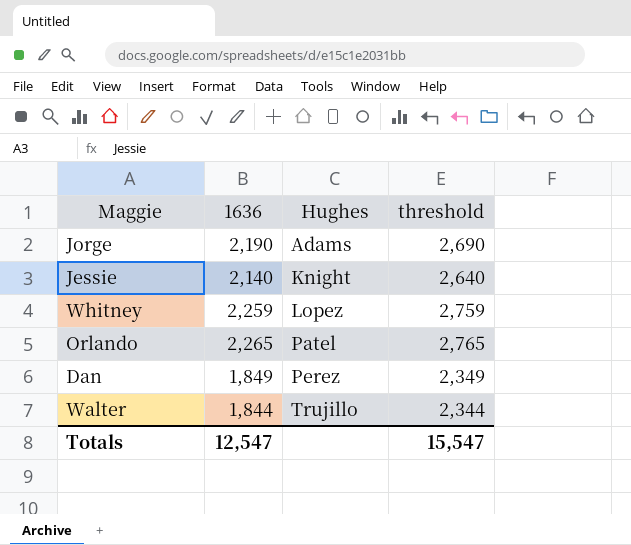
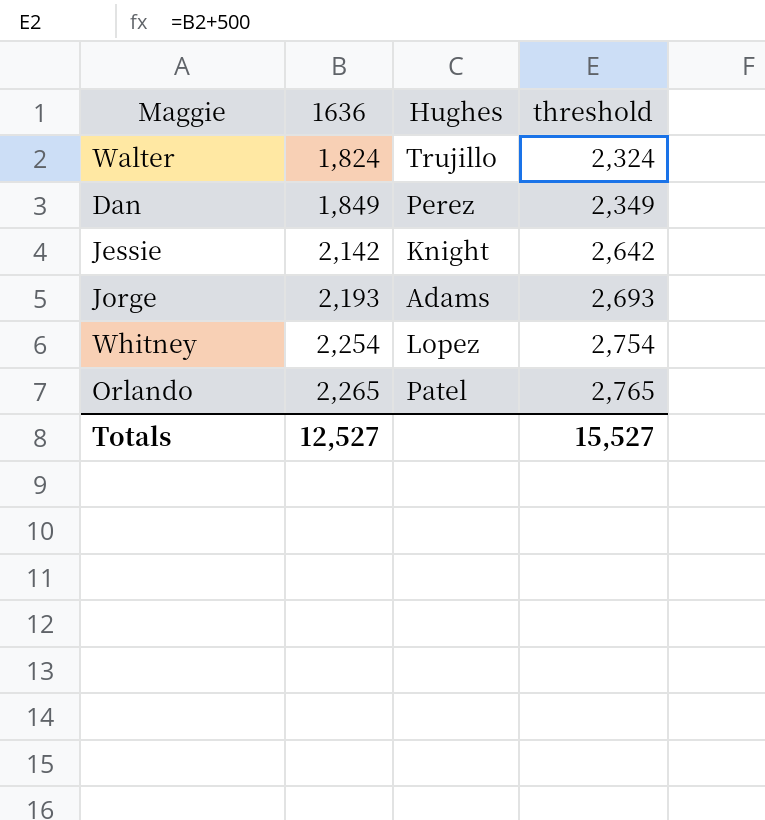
row order: Hughes ascending -> 1636 ascending
Walter | 1636: 1,844 -> 1,824
Walter | threshold: 2,344 -> 2,324
Jessie | 1636: 2,140 -> 2,142
Jessie | threshold: 2,640 -> 2,642
Jorge | 1636: 2,190 -> 2,193
Jorge | threshold: 2,690 -> 2,693
Whitney | 1636: 2,259 -> 2,254
Whitney | threshold: 2,759 -> 2,754
Totals | 1636: 12,547 -> 12,527
Totals | threshold: 15,547 -> 15,527

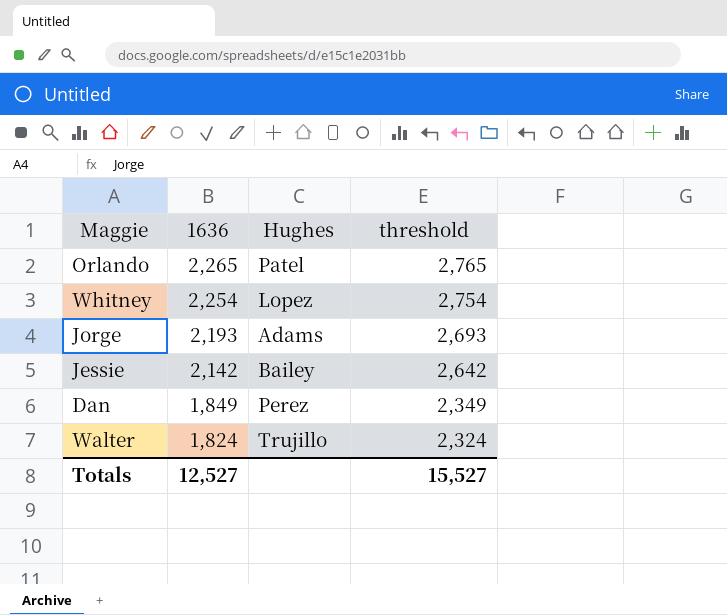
row order: 1636 ascending -> 1636 descending
Jessie | Hughes: Knight -> Bailey

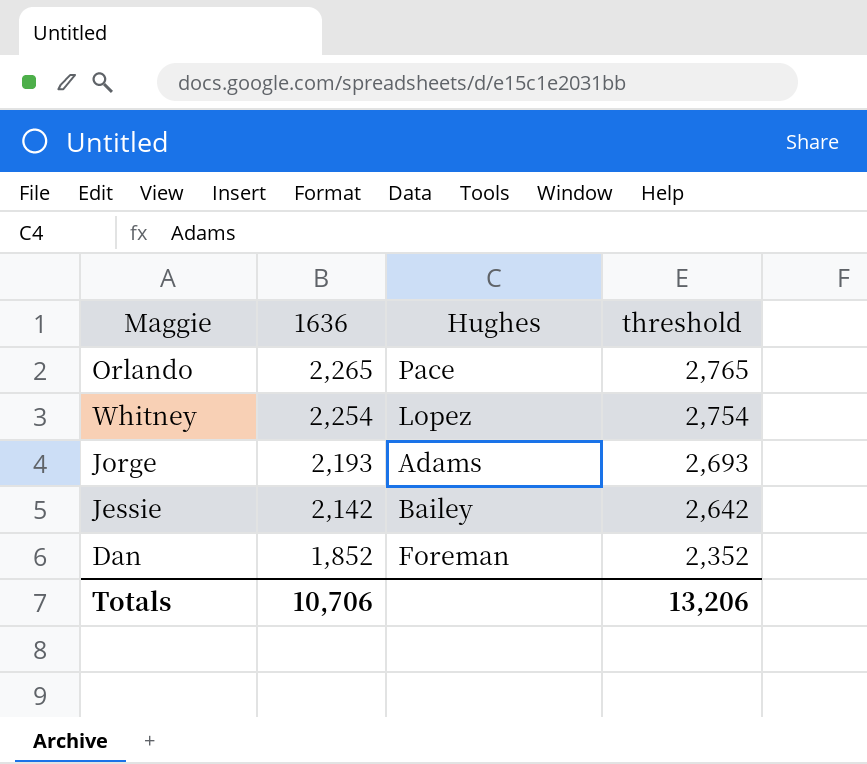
row Walter: 1,824 | Trujillo | 2,324 -> none
Orlando | Hughes: Patel -> Pace
Dan | 1636: 1,849 -> 1,852
Dan | Hughes: Perez -> Foreman
Dan | threshold: 2,349 -> 2,352
Totals | 1636: 12,527 -> 10,706
Totals | threshold: 15,527 -> 13,206

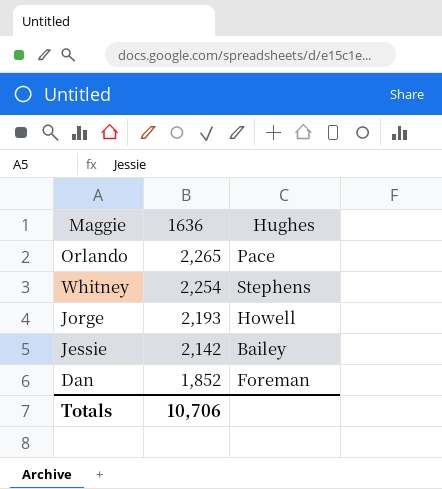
column threshold | formula: [1636] + 500 -> none
Whitney | Hughes: Lopez -> Stephens
Jorge | Hughes: Adams -> Howell

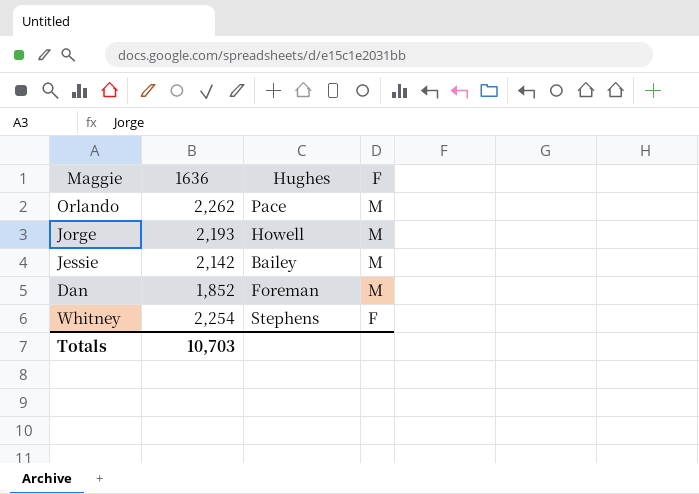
row order: 1636 descending -> F descending
column F | position: none -> 4
Orlando | 1636: 2,265 -> 2,262
Totals | 1636: 10,706 -> 10,703

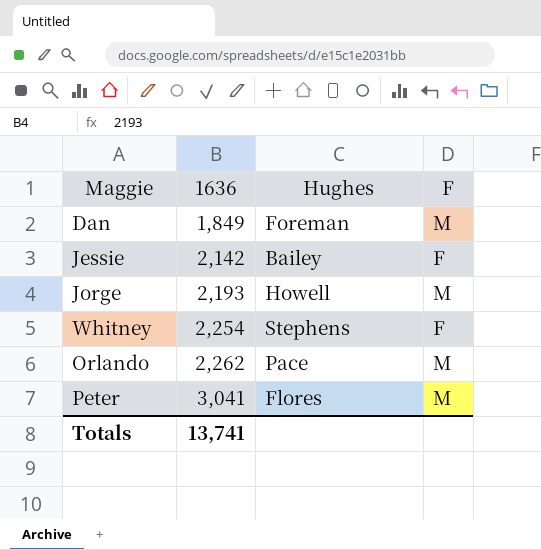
row order: F descending -> 1636 ascending
Dan | 1636: 1,852 -> 1,849
Jessie | F: M -> F
row Peter: none -> 3,041 | Flores | M
Totals | 1636: 10,703 -> 13,741

